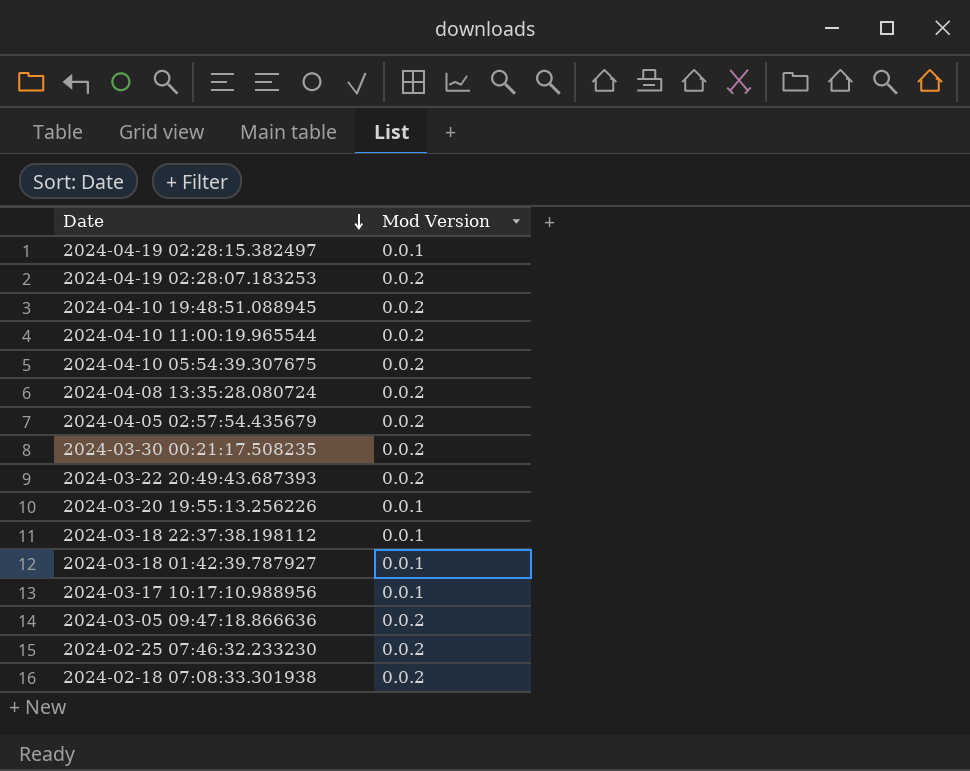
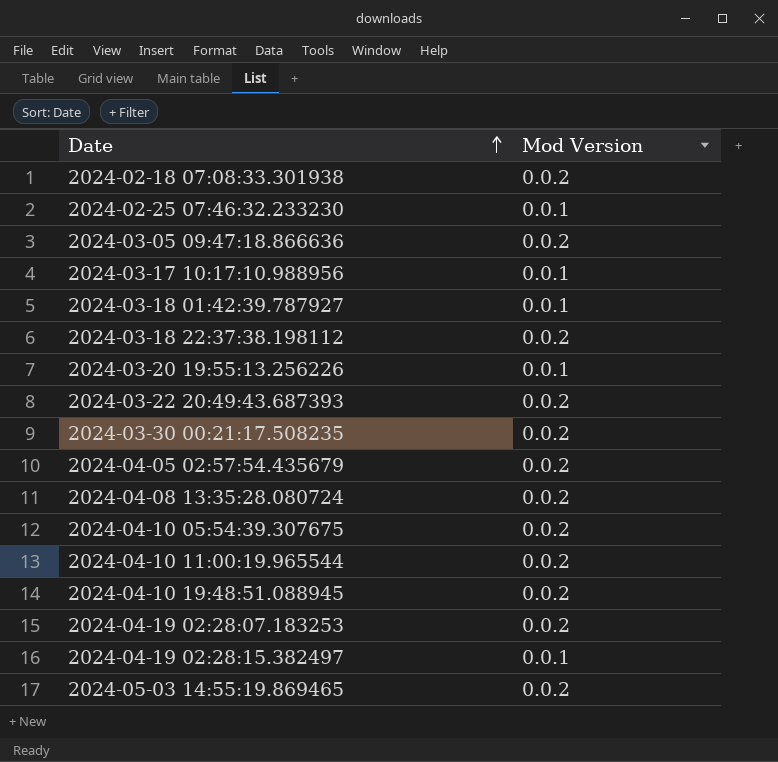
row order: Date descending -> Date ascending
2024-02-25 07:46:32.233230 | Mod Version: 0.0.2 -> 0.0.1
2024-03-18 22:37:38.198112 | Mod Version: 0.0.1 -> 0.0.2
row 2024-05-03 14:55:19.869465: none -> 0.0.2

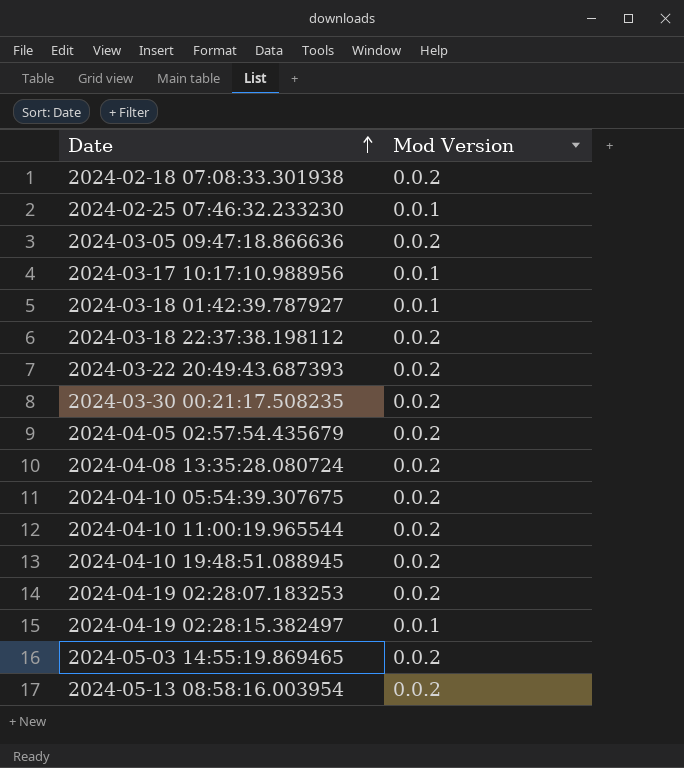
row 2024-03-20 19:55:13.256226: 0.0.1 -> none
row 2024-05-13 08:58:16.003954: none -> 0.0.2

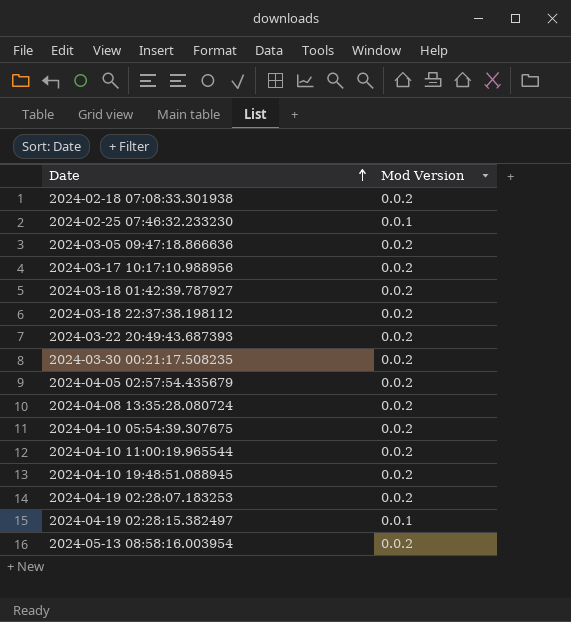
row 2024-05-03 14:55:19.869465: 0.0.2 -> none
2024-03-17 10:17:10.988956 | Mod Version: 0.0.1 -> 0.0.2
2024-03-18 01:42:39.787927 | Mod Version: 0.0.1 -> 0.0.2

